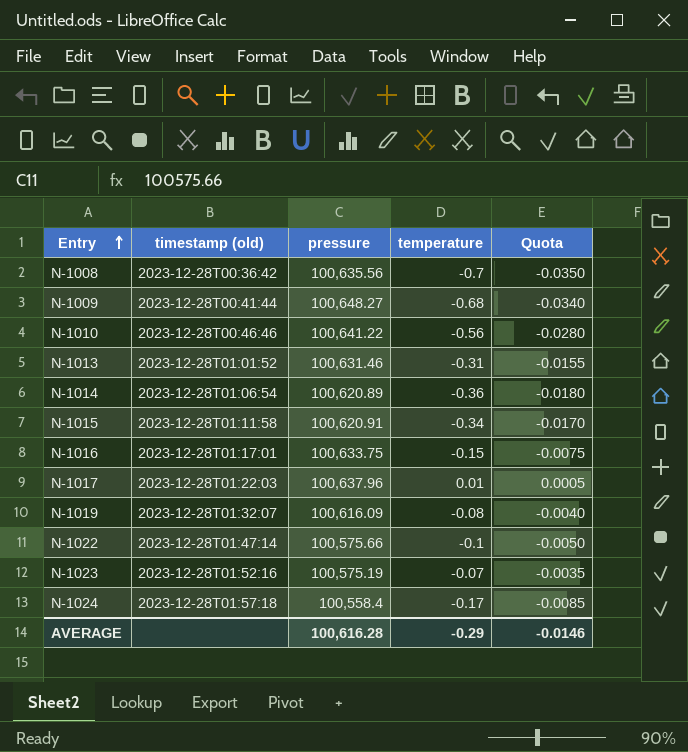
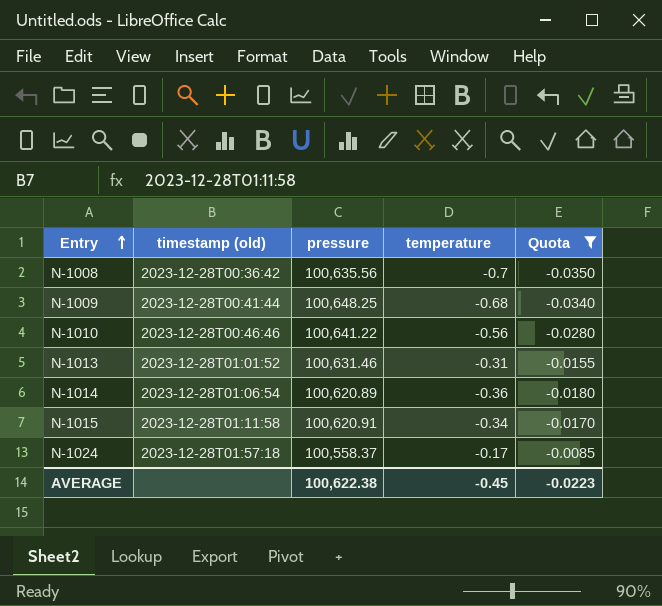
filter: none -> Quota <= -0.0085
N-1009 | pressure: 100,648.27 -> 100,648.25
N-1024 | pressure: 100,558.4 -> 100,558.37
AVERAGE | pressure: 100,616.28 -> 100,622.38
AVERAGE | temperature: -0.29 -> -0.45
AVERAGE | Quota: -0.0146 -> -0.0223

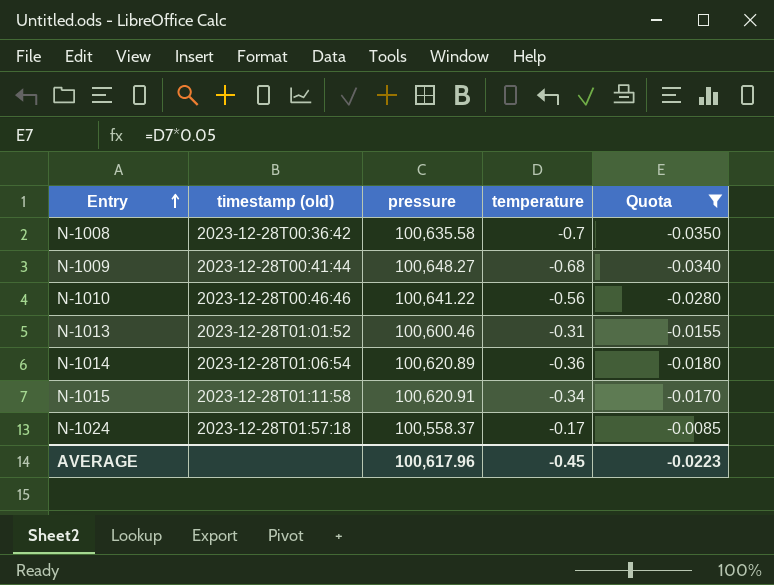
N-1008 | pressure: 100,635.56 -> 100,635.58
N-1009 | pressure: 100,648.25 -> 100,648.27
N-1013 | pressure: 100,631.46 -> 100,600.46
AVERAGE | pressure: 100,622.38 -> 100,617.96

